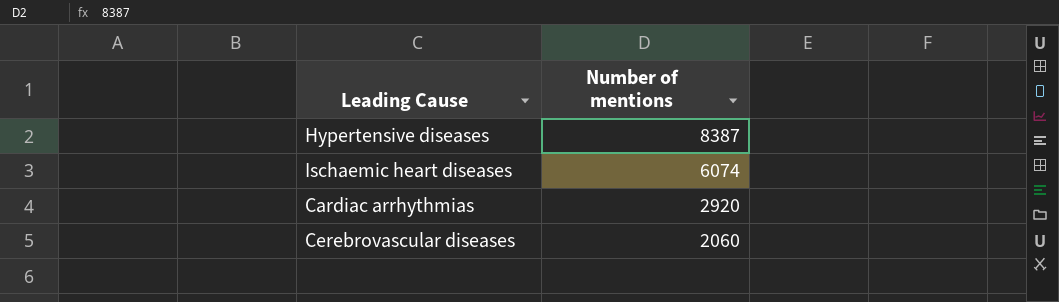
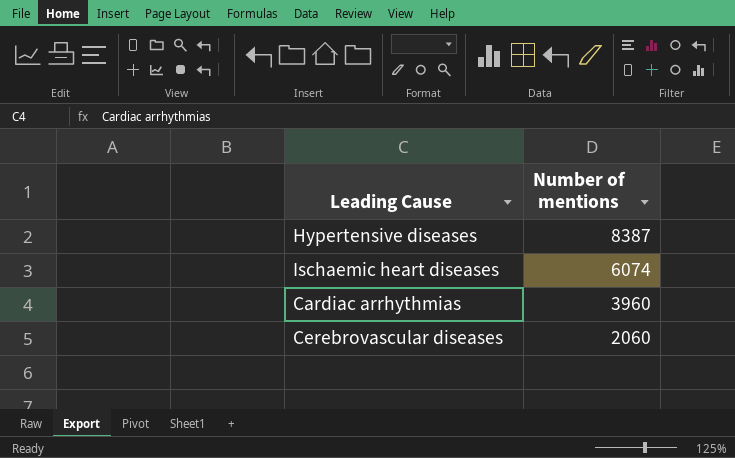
Cardiac arrhythmias | Number of mentions: 2920 -> 3960

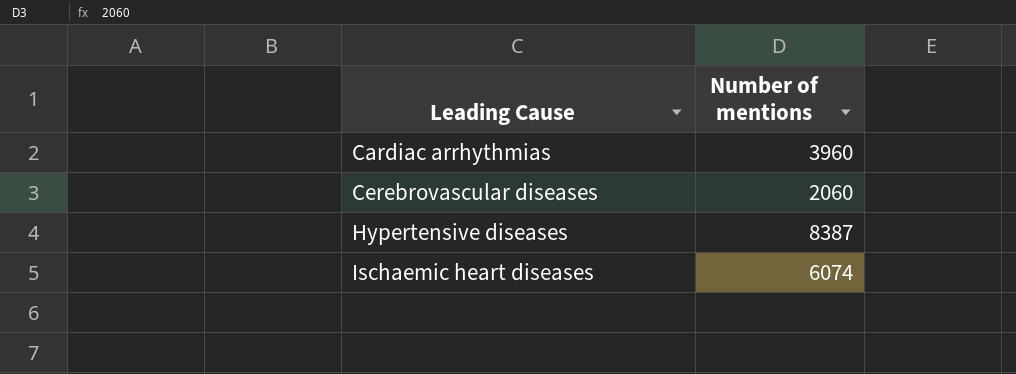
row order: Number of mentions descending -> Leading Cause ascending

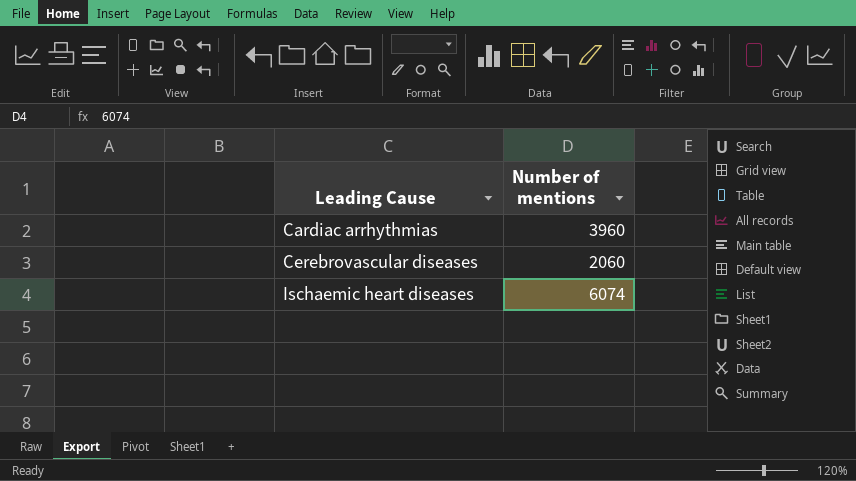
row Hypertensive diseases: 8387 -> none

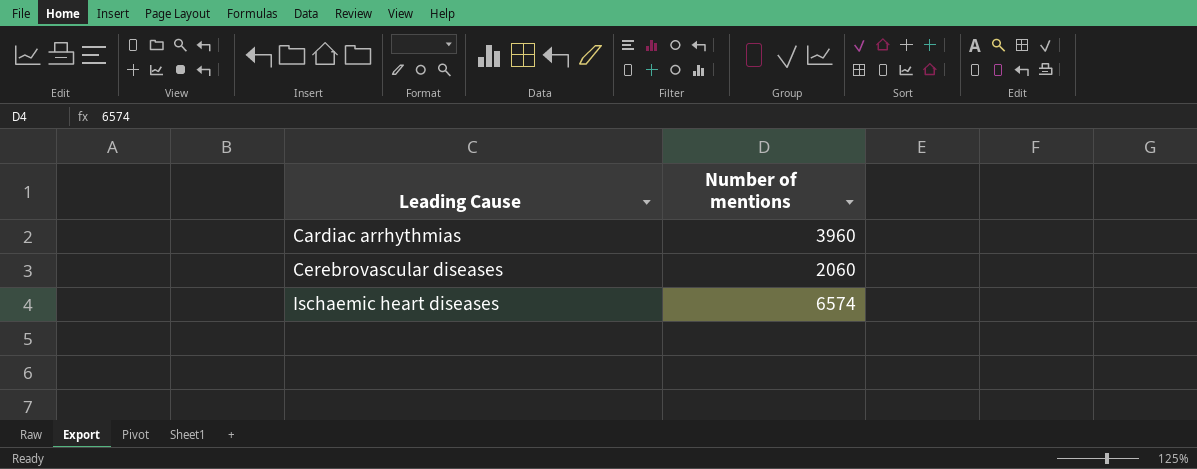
Ischaemic heart diseases | Number of mentions: 6074 -> 6574

